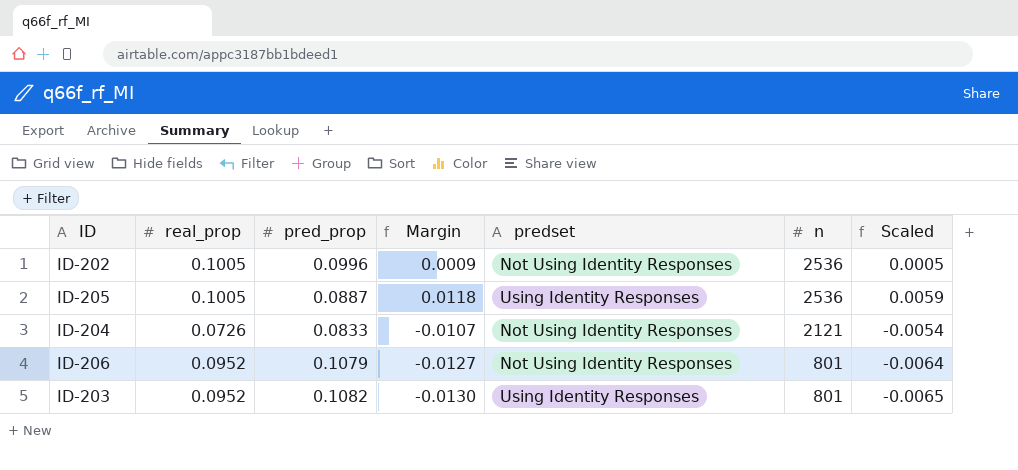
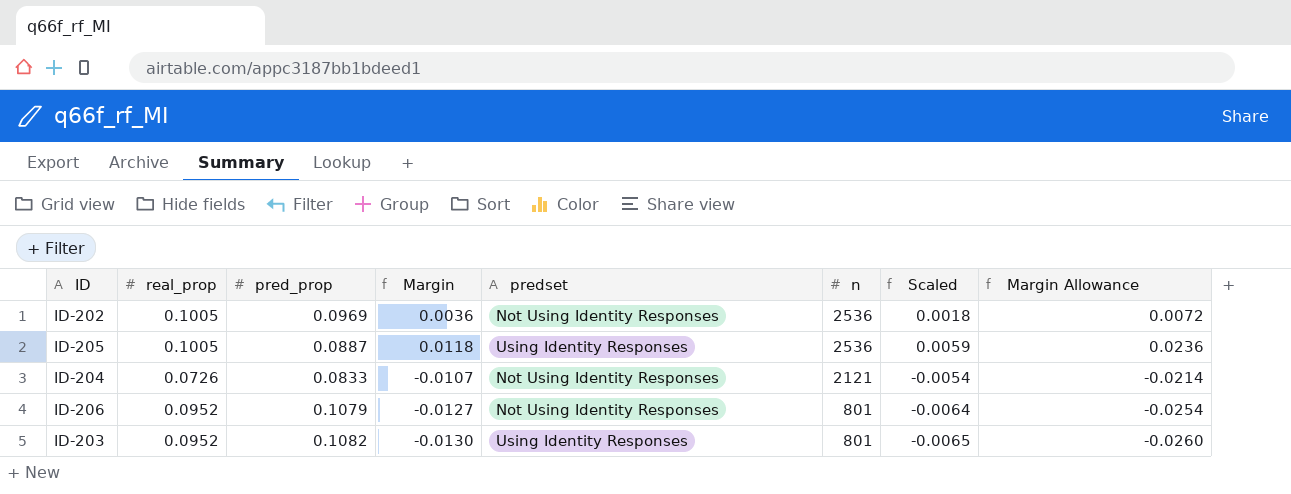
column Margin Allowance | formula: none -> [Margin] * 2
ID-202 | pred_prop: 0.0996 -> 0.0969
ID-202 | Margin: 0.0009 -> 0.0036
ID-202 | Scaled: 0.0005 -> 0.0018

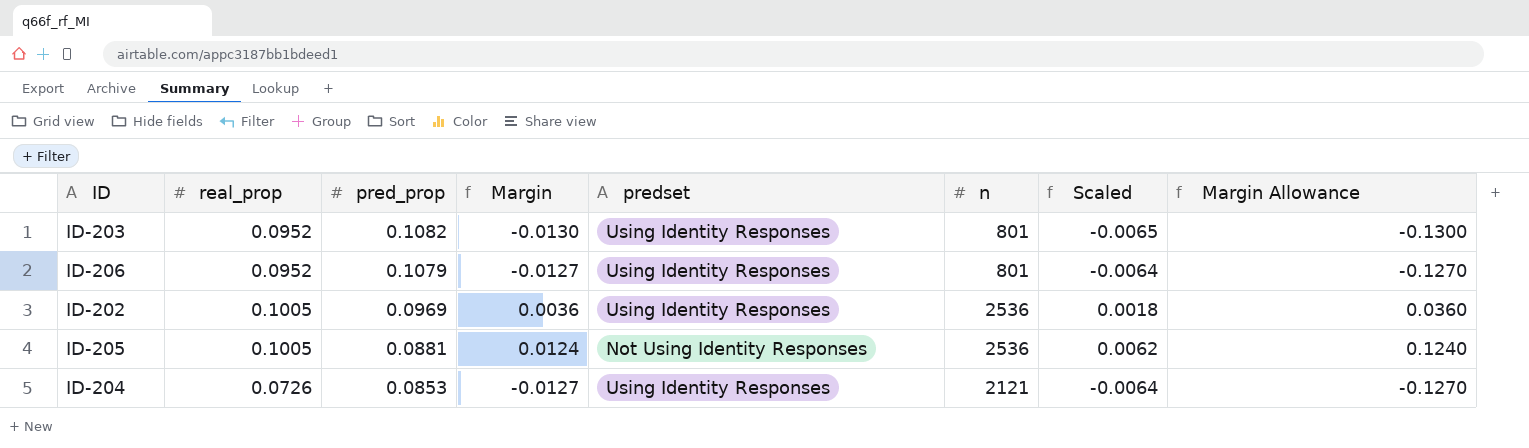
row order: n descending -> pred_prop descending
column Margin Allowance | formula: [Margin] * 2 -> [Margin] * 10
ID-206 | predset: Not Using Identity Responses -> Using Identity Responses
ID-202 | predset: Not Using Identity Responses -> Using Identity Responses
ID-205 | pred_prop: 0.0887 -> 0.0881
ID-205 | Margin: 0.0118 -> 0.0124
ID-205 | predset: Using Identity Responses -> Not Using Identity Responses
ID-205 | Scaled: 0.0059 -> 0.0062
ID-204 | pred_prop: 0.0833 -> 0.0853
ID-204 | Margin: -0.0107 -> -0.0127
ID-204 | predset: Not Using Identity Responses -> Using Identity Responses
ID-204 | Scaled: -0.0054 -> -0.0064

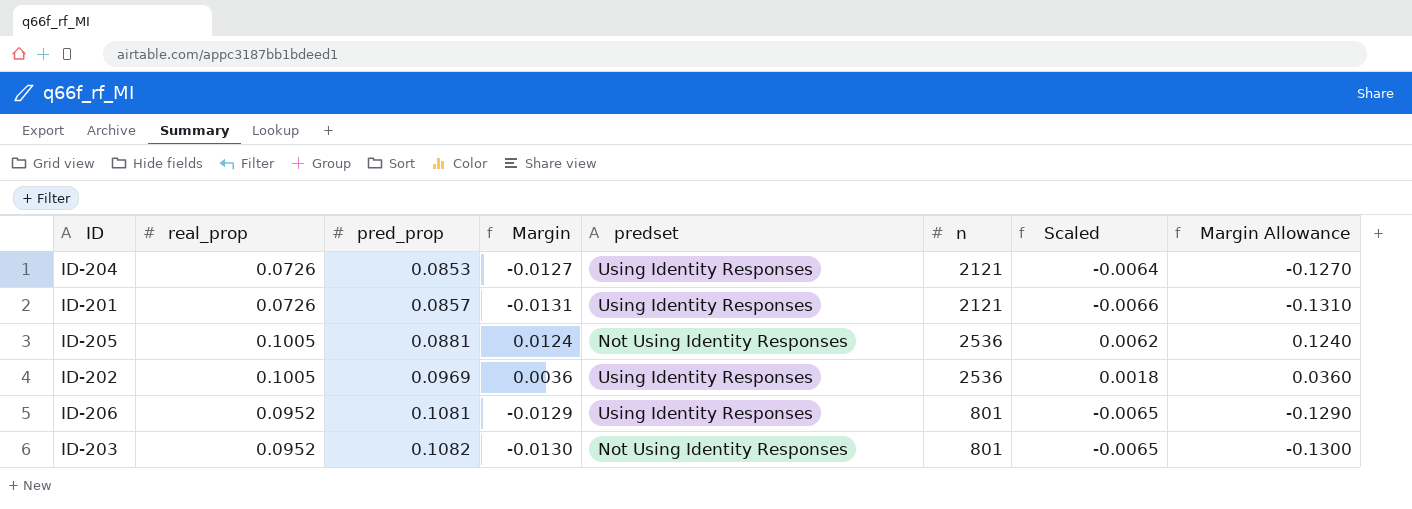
row order: pred_prop descending -> pred_prop ascending
row ID-201: none -> 0.0726 | 0.0857 | -0.0131 | Using Identity Responses | 2121 | -0.0066 | -0.1310
ID-206 | pred_prop: 0.1079 -> 0.1081
ID-206 | Margin: -0.0127 -> -0.0129
ID-206 | Scaled: -0.0064 -> -0.0065
ID-206 | Margin Allowance: -0.1270 -> -0.1290
ID-203 | predset: Using Identity Responses -> Not Using Identity Responses

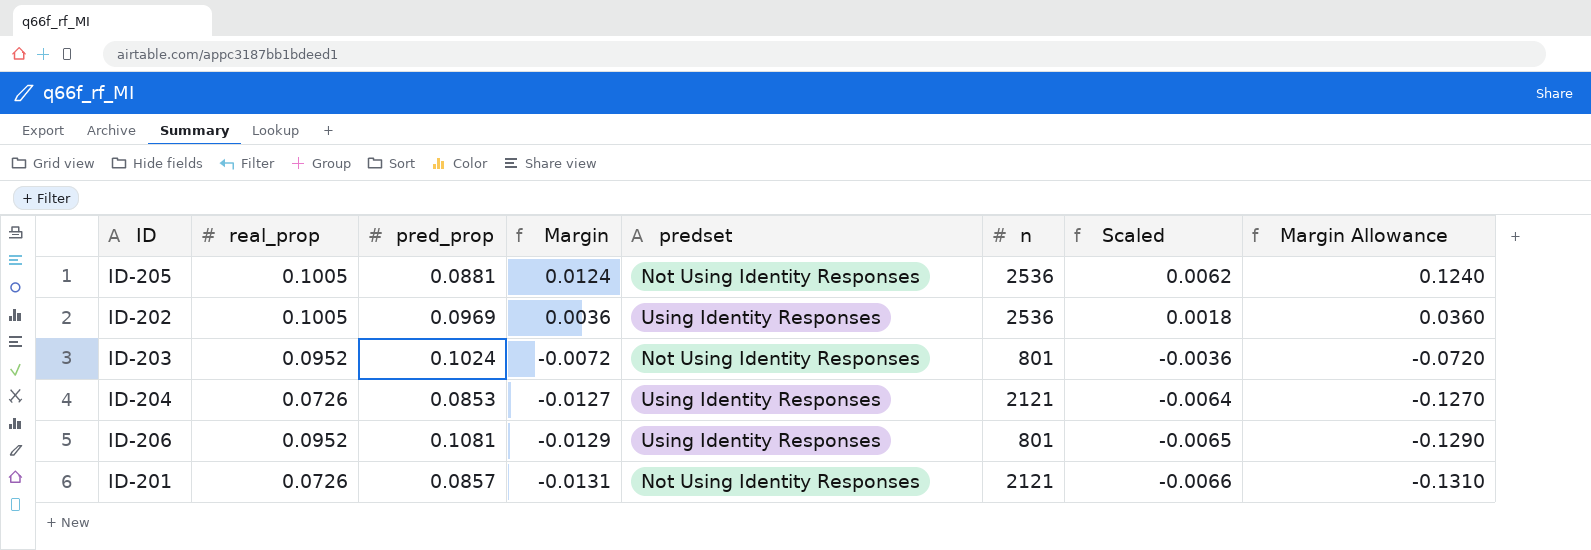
row order: pred_prop ascending -> Margin descending
ID-203 | pred_prop: 0.1082 -> 0.1024
ID-203 | Margin: -0.0130 -> -0.0072
ID-203 | Scaled: -0.0065 -> -0.0036
ID-203 | Margin Allowance: -0.1300 -> -0.0720
ID-201 | predset: Using Identity Responses -> Not Using Identity Responses

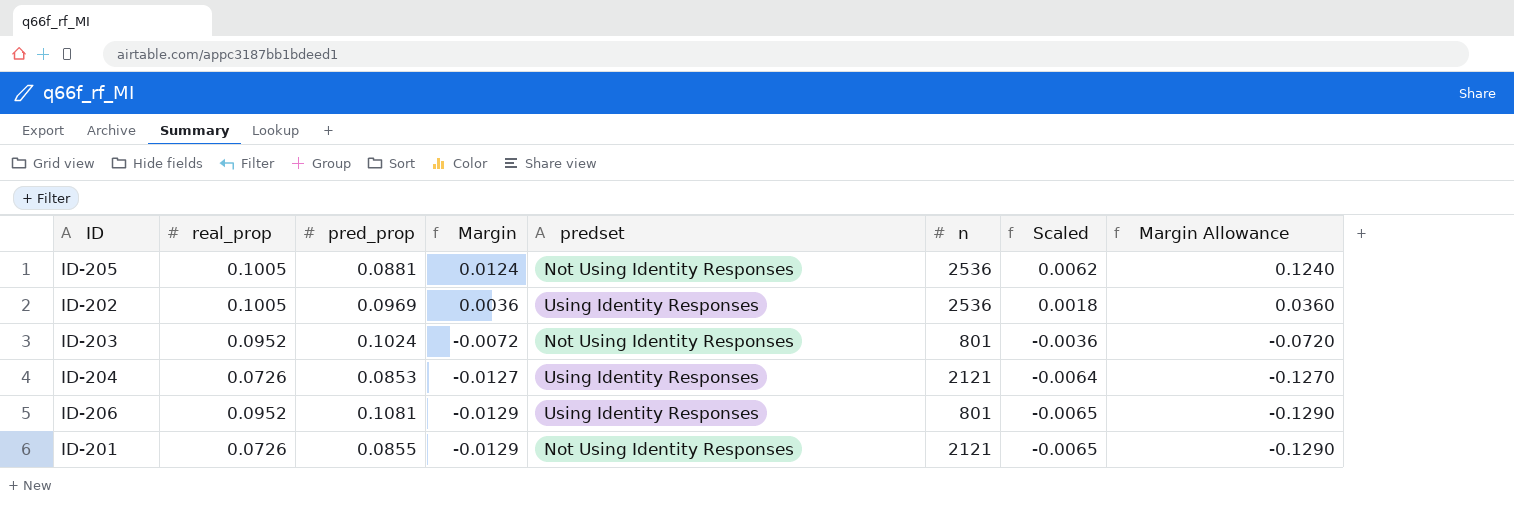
ID-201 | pred_prop: 0.0857 -> 0.0855
ID-201 | Margin: -0.0131 -> -0.0129
ID-201 | Scaled: -0.0066 -> -0.0065
ID-201 | Margin Allowance: -0.1310 -> -0.1290

